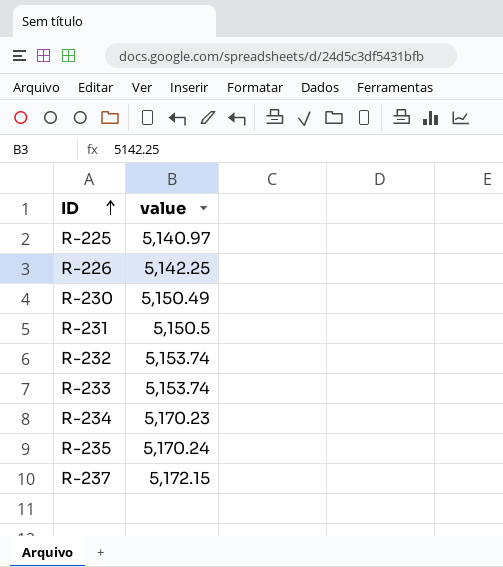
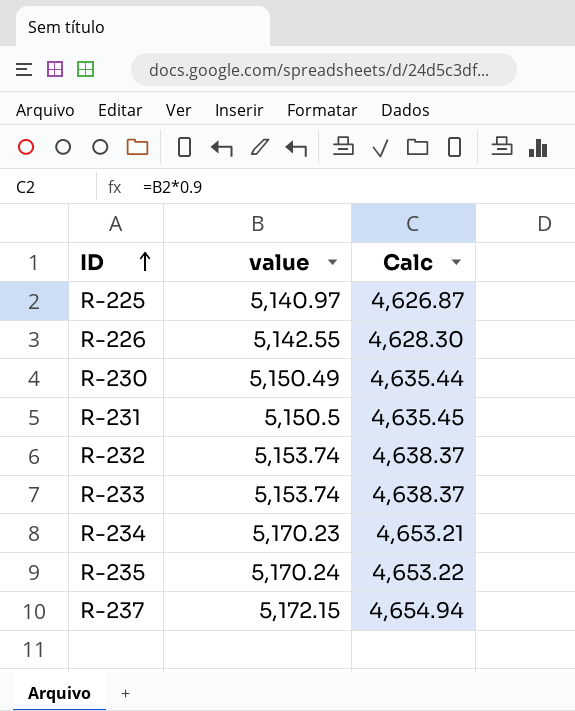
column Calc | formula: none -> [value] * 0.9
R-226 | value: 5,142.25 -> 5,142.55

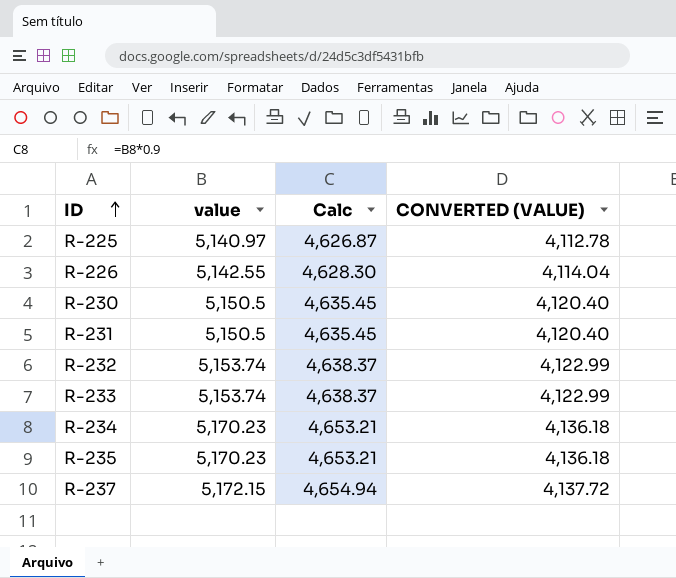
column CONVERTED (VALUE) | formula: none -> [value] * 0.8
R-230 | value: 5,150.49 -> 5,150.5
R-230 | Calc: 4,635.44 -> 4,635.45
R-235 | value: 5,170.24 -> 5,170.23
R-235 | Calc: 4,653.22 -> 4,653.21

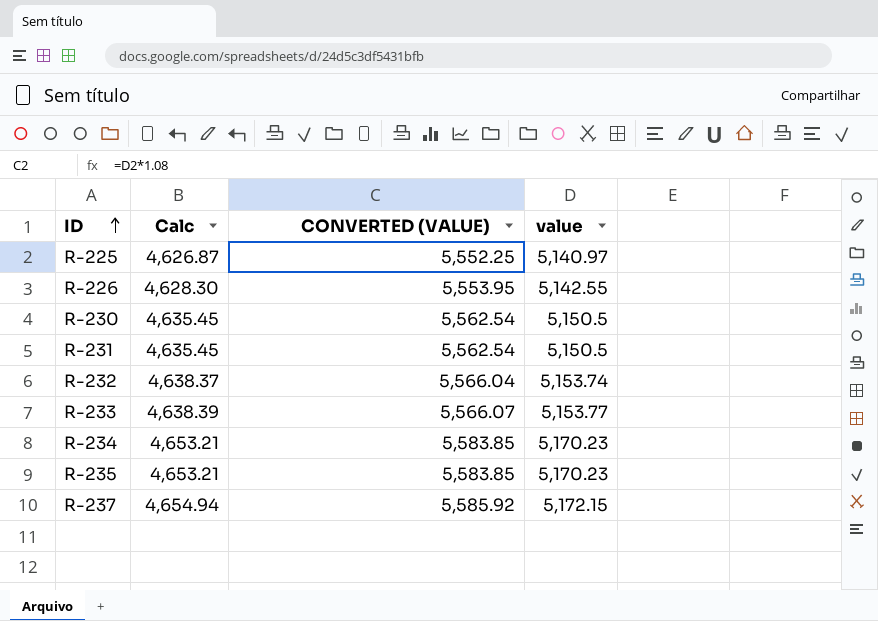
column CONVERTED (VALUE) | formula: [value] * 0.8 -> [value] * 1.08
column value | position: 2 -> 4
R-233 | Calc: 4,638.37 -> 4,638.39
R-233 | value: 5,153.74 -> 5,153.77

